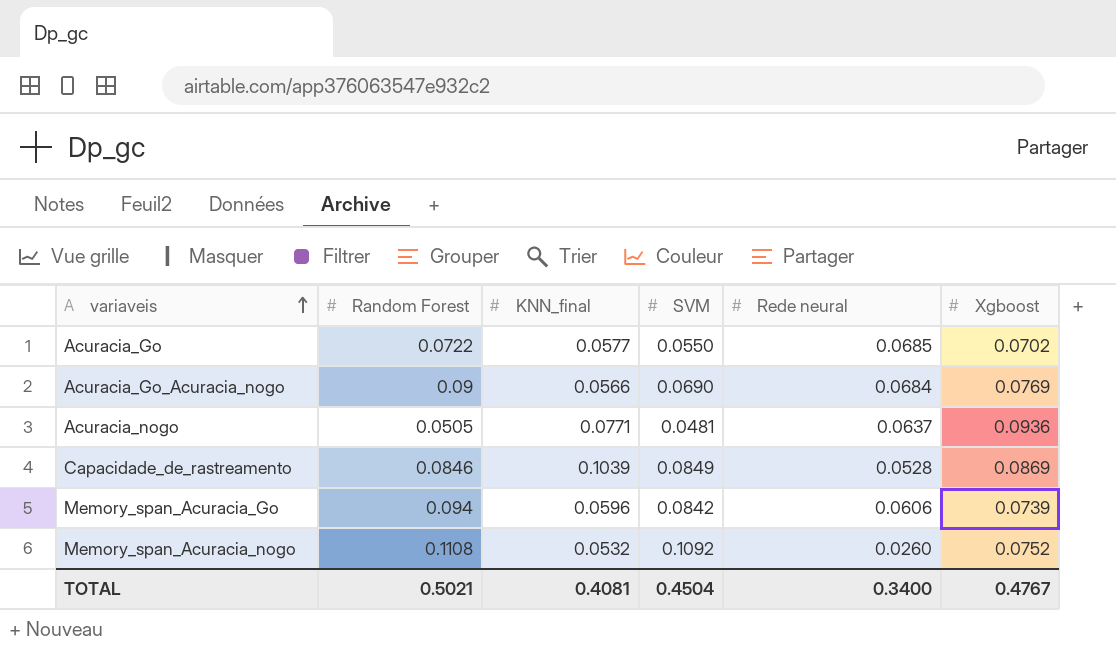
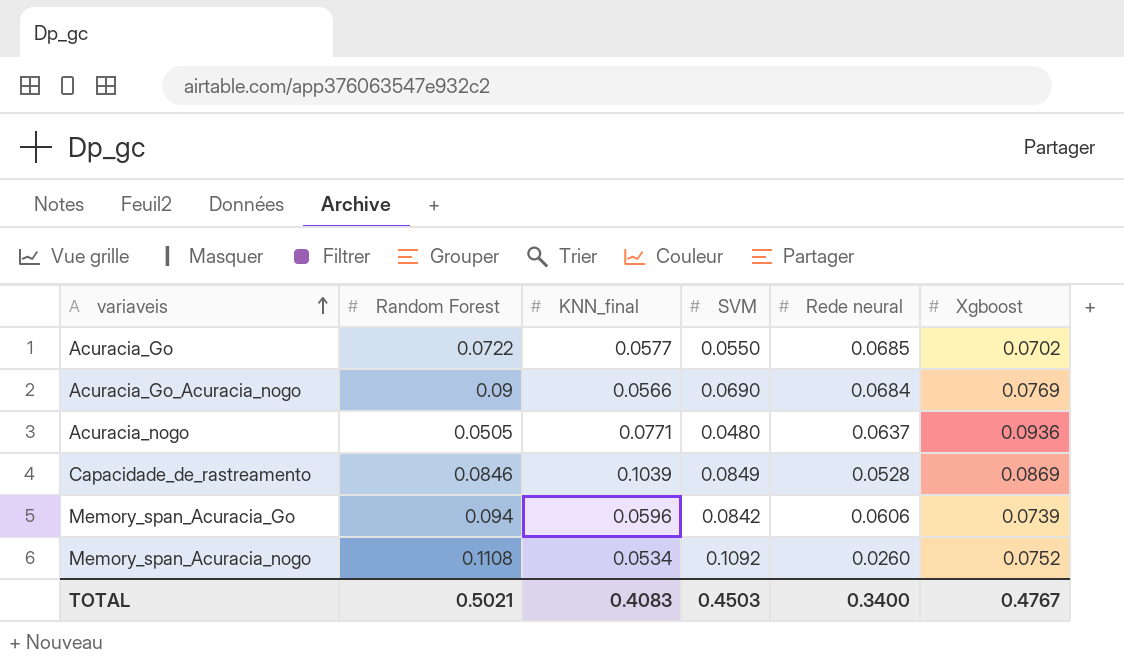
Acuracia_nogo | SVM: 0.0481 -> 0.0480
Memory_span_Acuracia_nogo | KNN_final: 0.0532 -> 0.0534
TOTAL | KNN_final: 0.4081 -> 0.4083
TOTAL | SVM: 0.4504 -> 0.4503

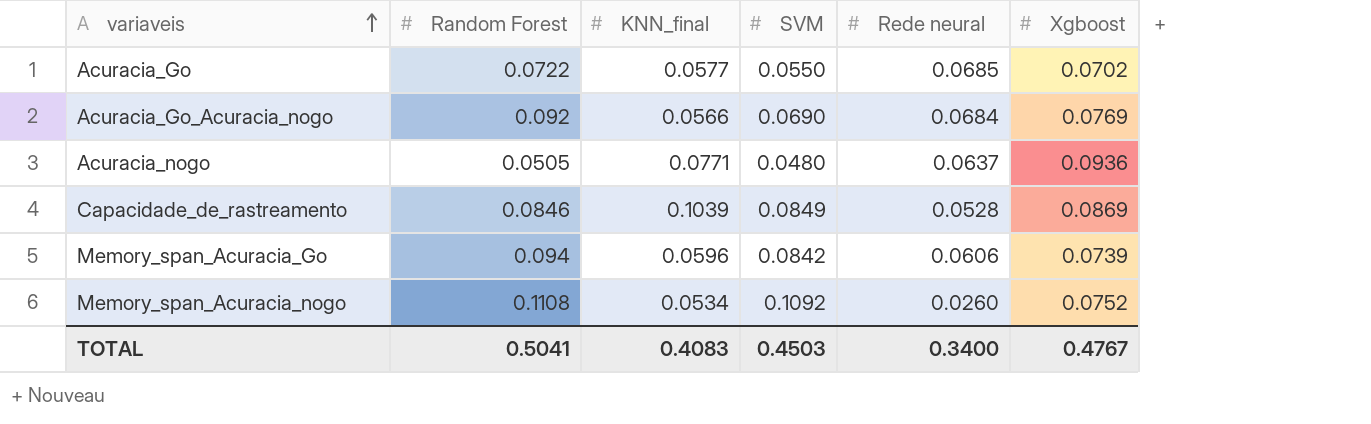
Acuracia_Go_Acuracia_nogo | Random Forest: 0.09 -> 0.092
TOTAL | Random Forest: 0.5021 -> 0.5041

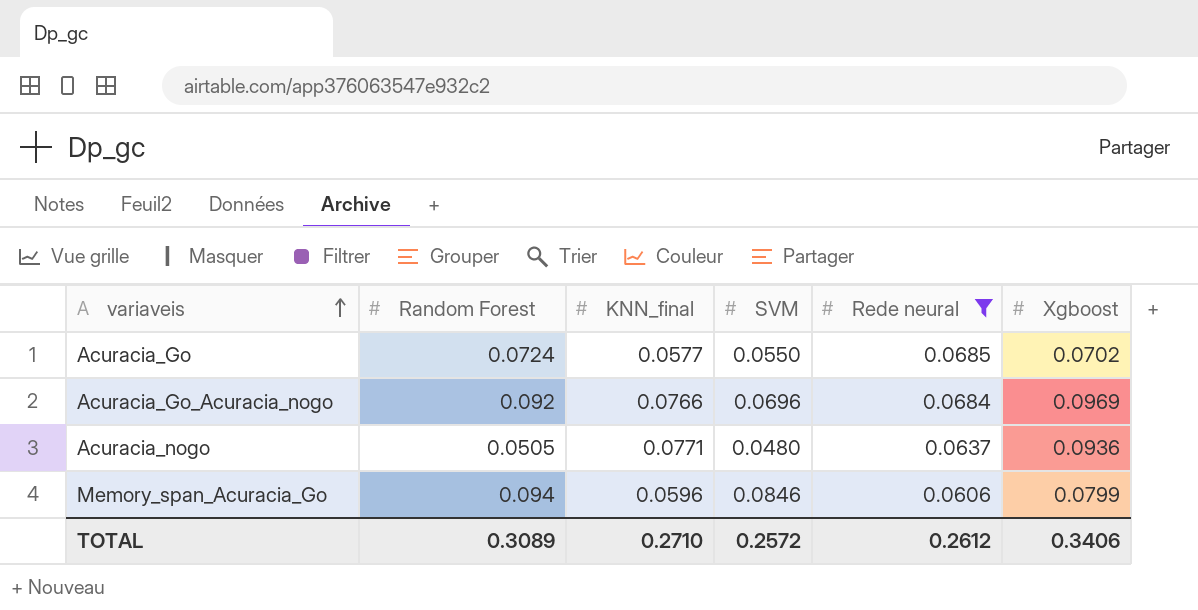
filter: none -> Rede neural >= 0.0606
Acuracia_Go | Random Forest: 0.0722 -> 0.0724
Acuracia_Go_Acuracia_nogo | KNN_final: 0.0566 -> 0.0766
Acuracia_Go_Acuracia_nogo | SVM: 0.0690 -> 0.0696
Acuracia_Go_Acuracia_nogo | Xgboost: 0.0769 -> 0.0969
Memory_span_Acuracia_Go | SVM: 0.0842 -> 0.0846
Memory_span_Acuracia_Go | Xgboost: 0.0739 -> 0.0799
TOTAL | Random Forest: 0.5041 -> 0.3089
TOTAL | KNN_final: 0.4083 -> 0.2710
TOTAL | SVM: 0.4503 -> 0.2572
TOTAL | Rede neural: 0.3400 -> 0.2612
TOTAL | Xgboost: 0.4767 -> 0.3406

